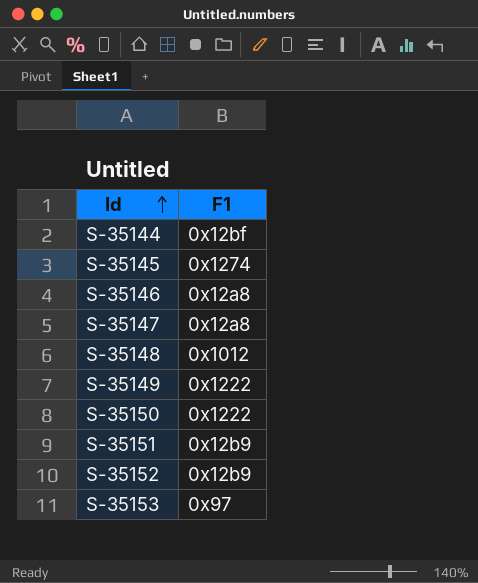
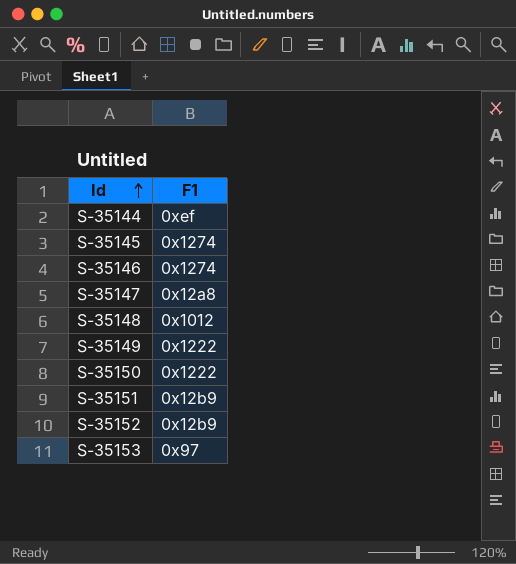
S-35144 | F1: 0x12bf -> 0xef
S-35146 | F1: 0x12a8 -> 0x1274

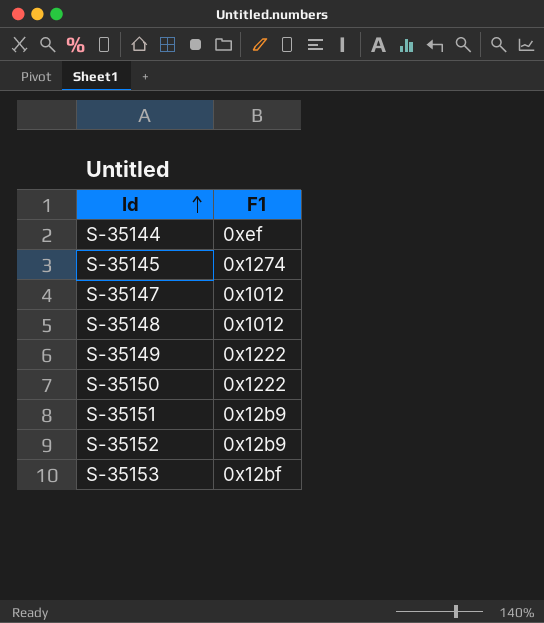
row S-35146: 0x1274 -> none
S-35147 | F1: 0x12a8 -> 0x1012
S-35153 | F1: 0x97 -> 0x12bf

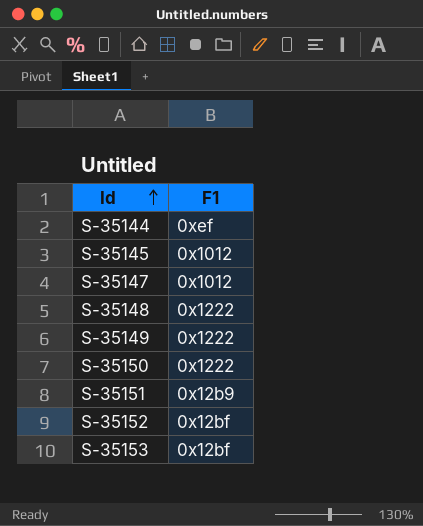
S-35145 | F1: 0x1274 -> 0x1012
S-35148 | F1: 0x1012 -> 0x1222
S-35152 | F1: 0x12b9 -> 0x12bf

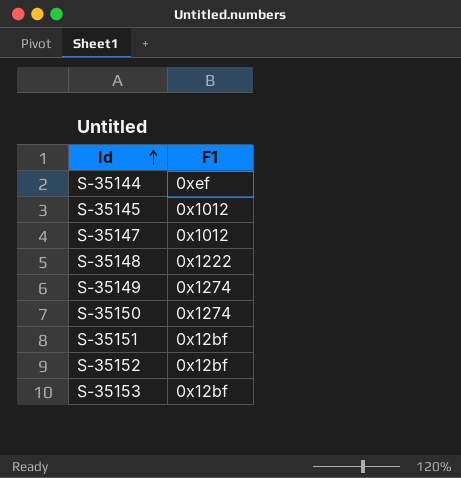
S-35149 | F1: 0x1222 -> 0x1274
S-35150 | F1: 0x1222 -> 0x1274
S-35151 | F1: 0x12b9 -> 0x12bf

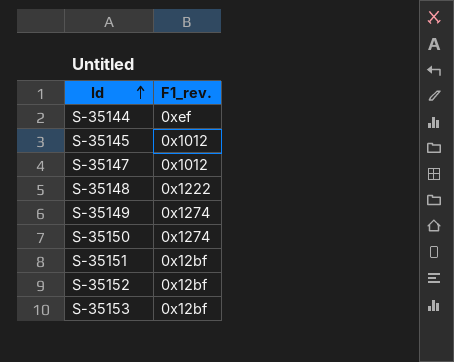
column name: F1 -> F1_rev.

